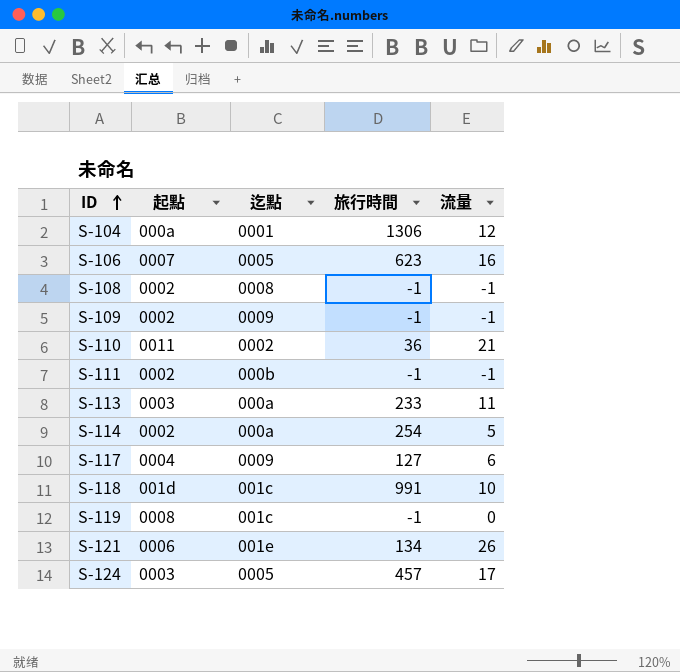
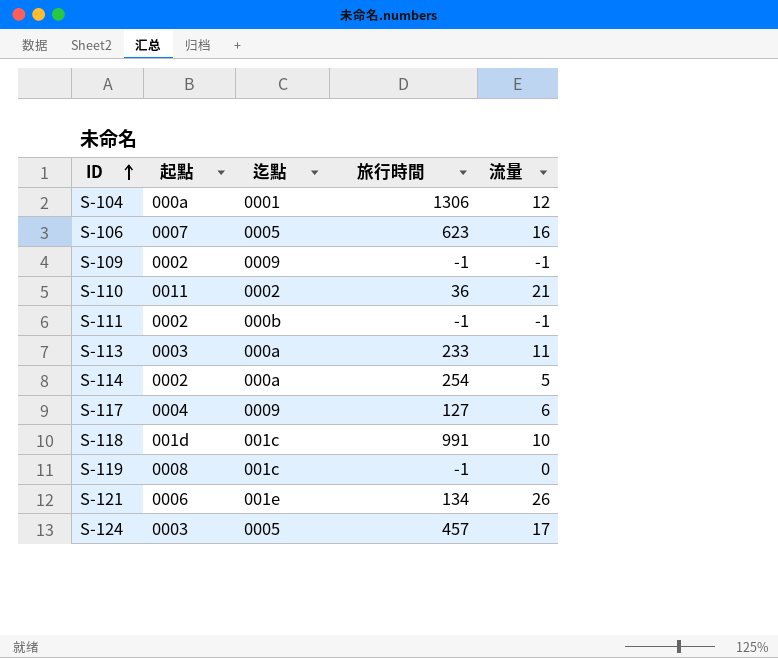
row S-108: 0002 | 0008 | -1 | -1 -> none

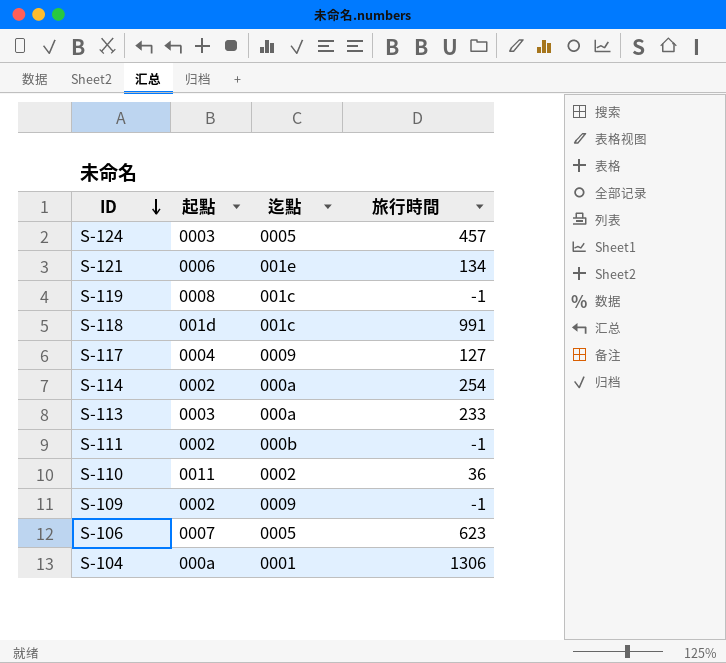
row order: ID ascending -> ID descending
column 流量 | position: 5 -> none

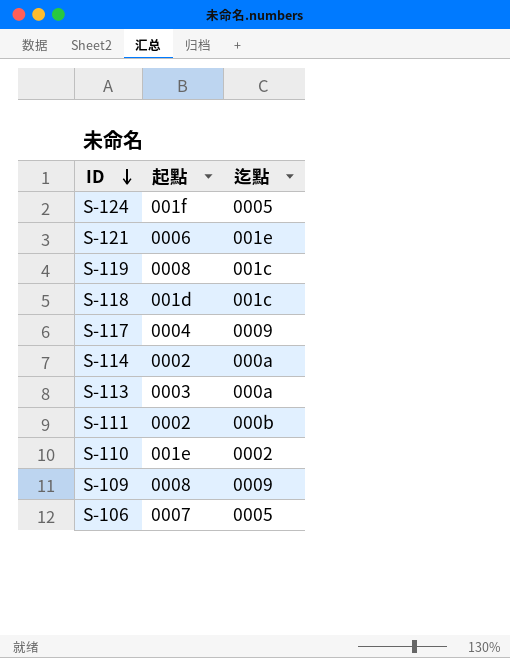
column 旅行時間 | position: 4 -> none
row S-104: 000a | 0001 | 1306 -> none
S-124 | 起點: 0003 -> 001f
S-110 | 起點: 0011 -> 001e
S-109 | 起點: 0002 -> 0008

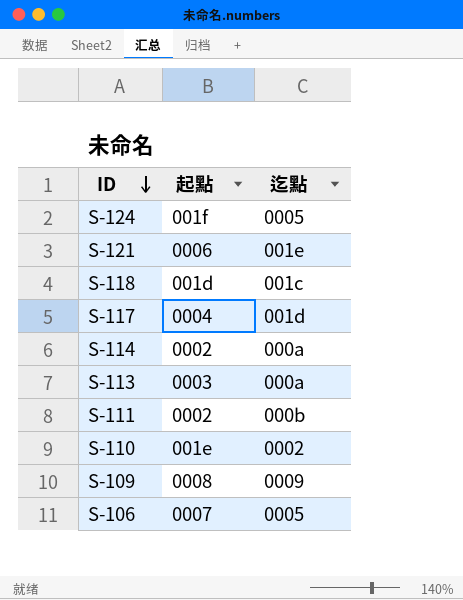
row S-119: 0008 | 001c -> none
S-117 | 迄點: 0009 -> 001d

